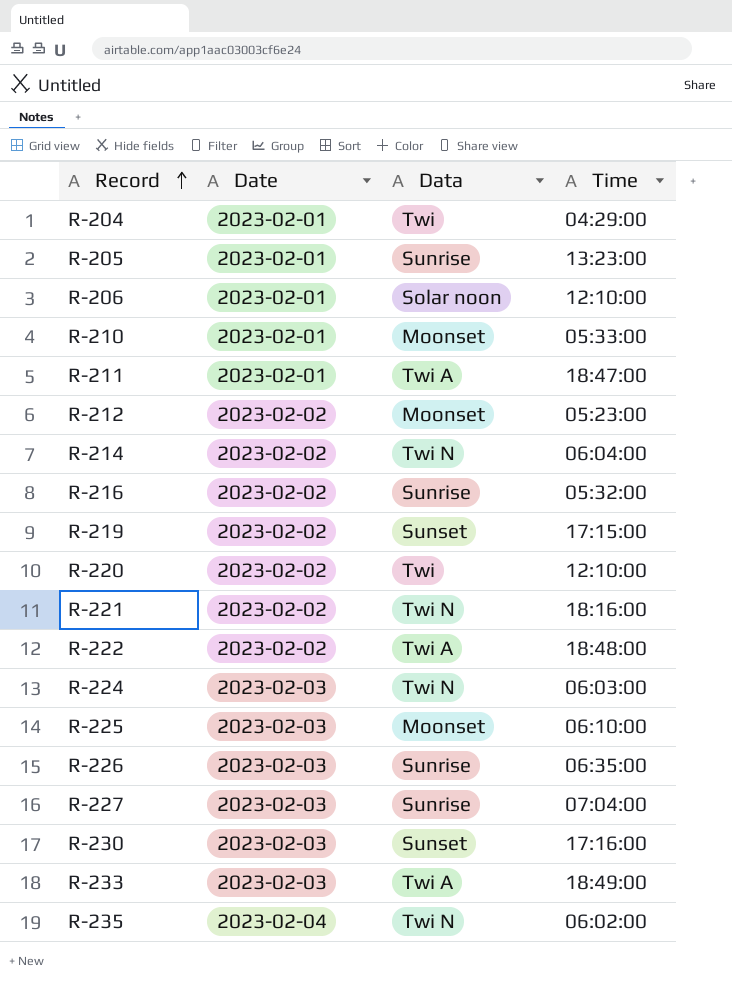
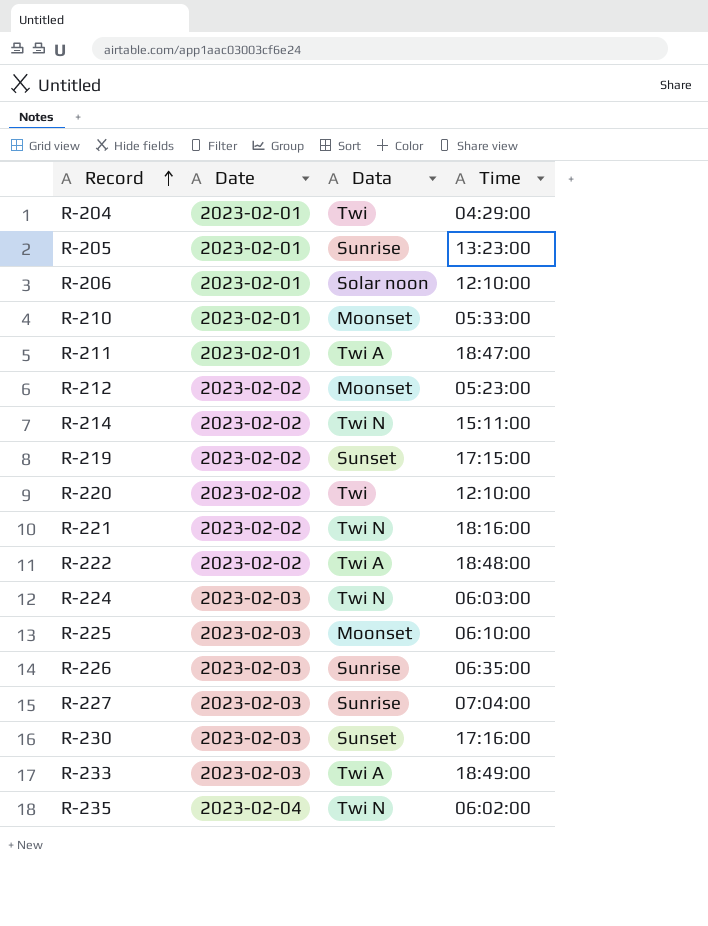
row R-216: 2023-02-02 | Sunrise | 05:32:00 -> none
R-214 | Time: 06:04:00 -> 15:11:00

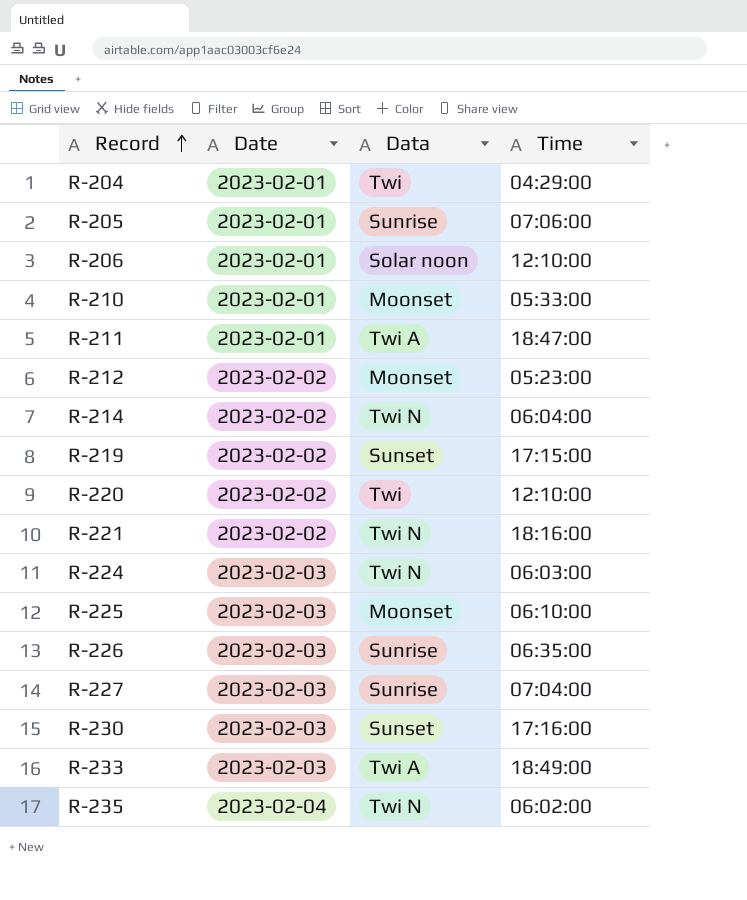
row R-222: 2023-02-02 | Twi A | 18:48:00 -> none
R-205 | Time: 13:23:00 -> 07:06:00
R-214 | Time: 15:11:00 -> 06:04:00

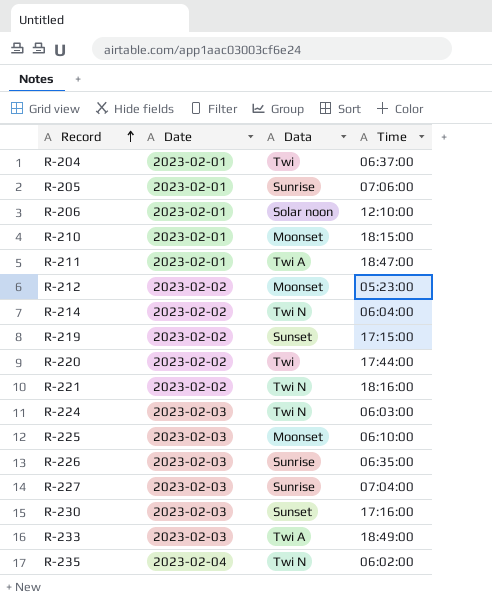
R-204 | Time: 04:29:00 -> 06:37:00
R-210 | Time: 05:33:00 -> 18:15:00
R-220 | Time: 12:10:00 -> 17:44:00

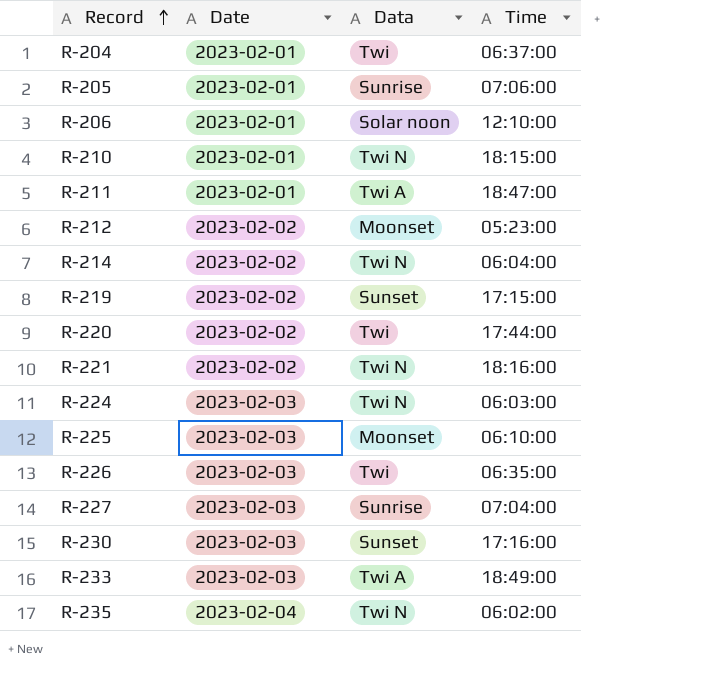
R-210 | Data: Moonset -> Twi N
R-226 | Data: Sunrise -> Twi

